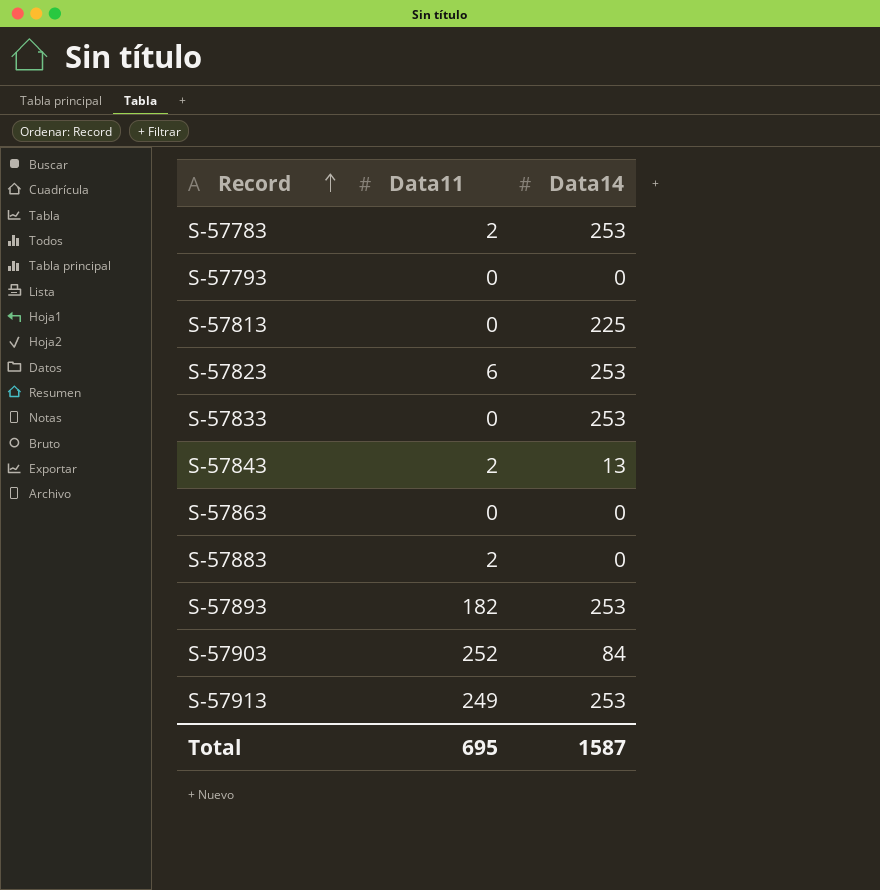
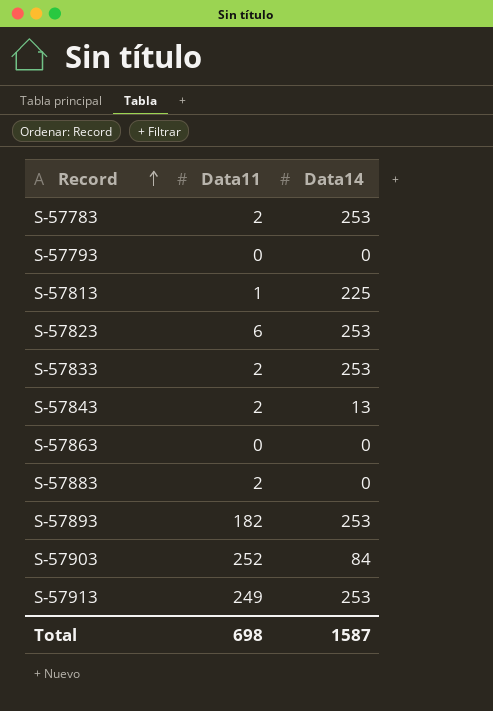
S-57813 | Data11: 0 -> 1
S-57833 | Data11: 0 -> 2
Total | Data11: 695 -> 698

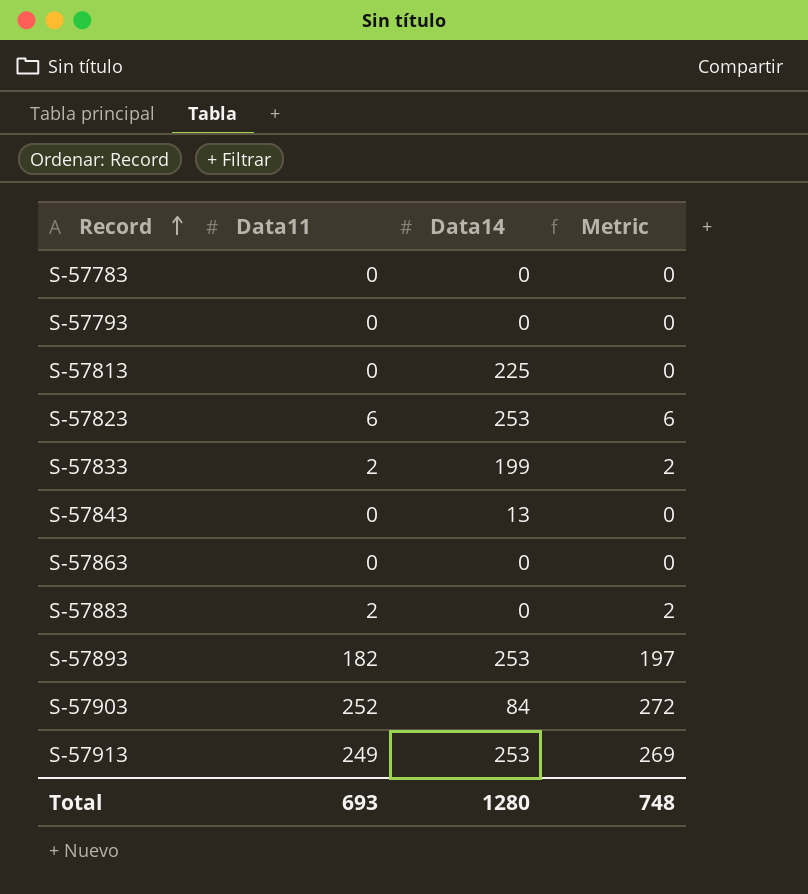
column Metric | formula: none -> [Data11] * 1.08
S-57783 | Data11: 2 -> 0
S-57783 | Data14: 253 -> 0
S-57813 | Data11: 1 -> 0
S-57833 | Data14: 253 -> 199
S-57843 | Data11: 2 -> 0
Total | Data11: 698 -> 693
Total | Data14: 1587 -> 1280

